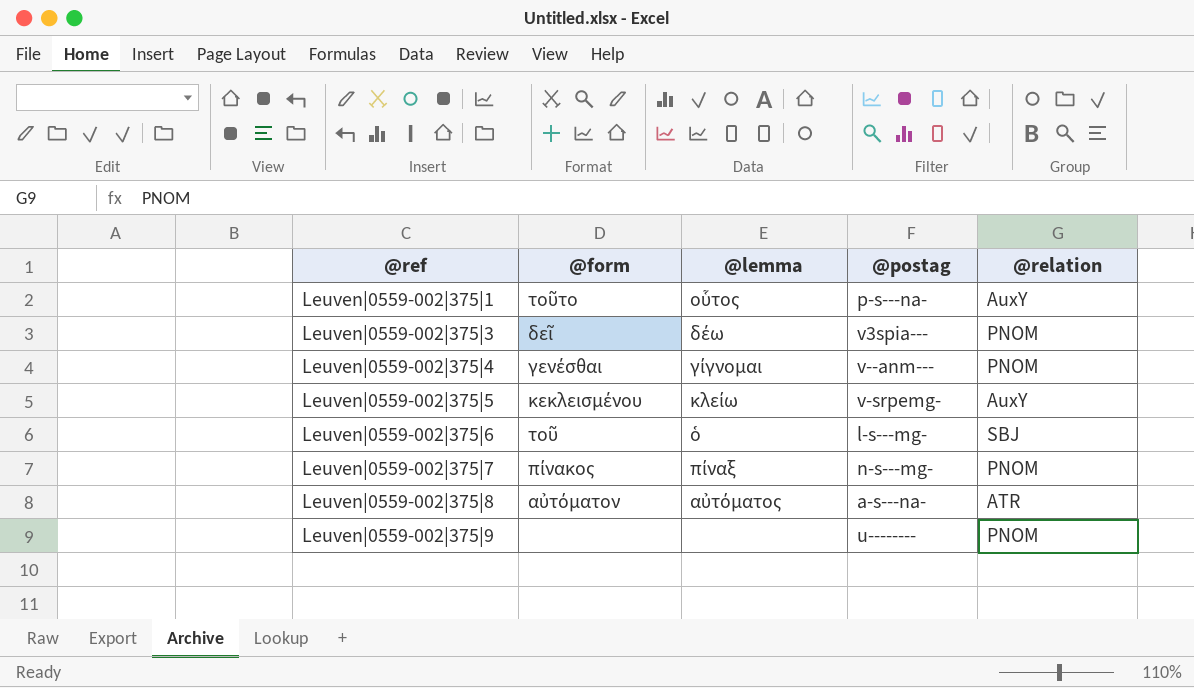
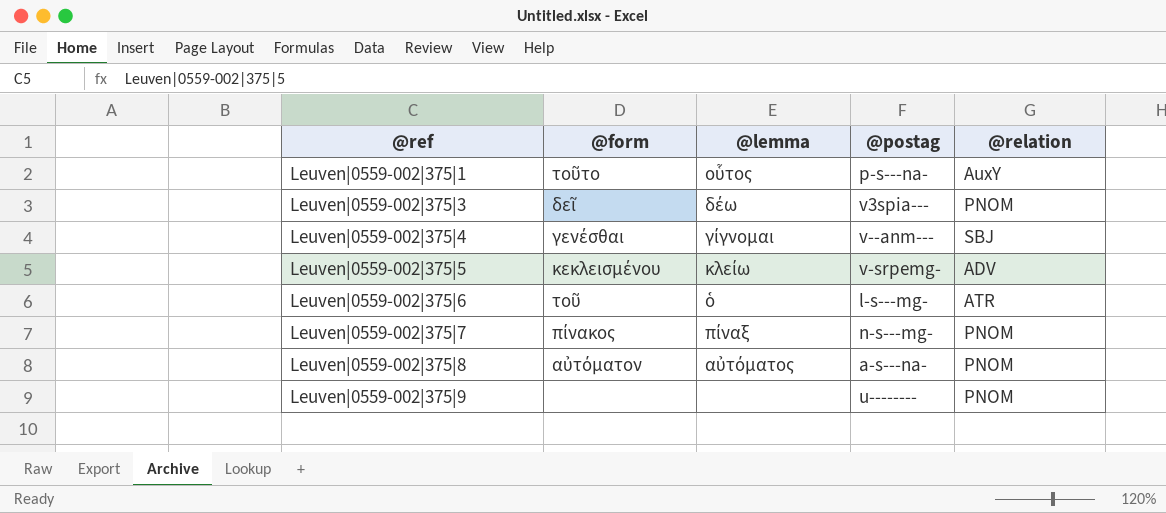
Leuven|0559-002|375|4 | @relation: PNOM -> SBJ
Leuven|0559-002|375|5 | @relation: AuxY -> ADV
Leuven|0559-002|375|6 | @relation: SBJ -> ATR
Leuven|0559-002|375|8 | @relation: ATR -> PNOM

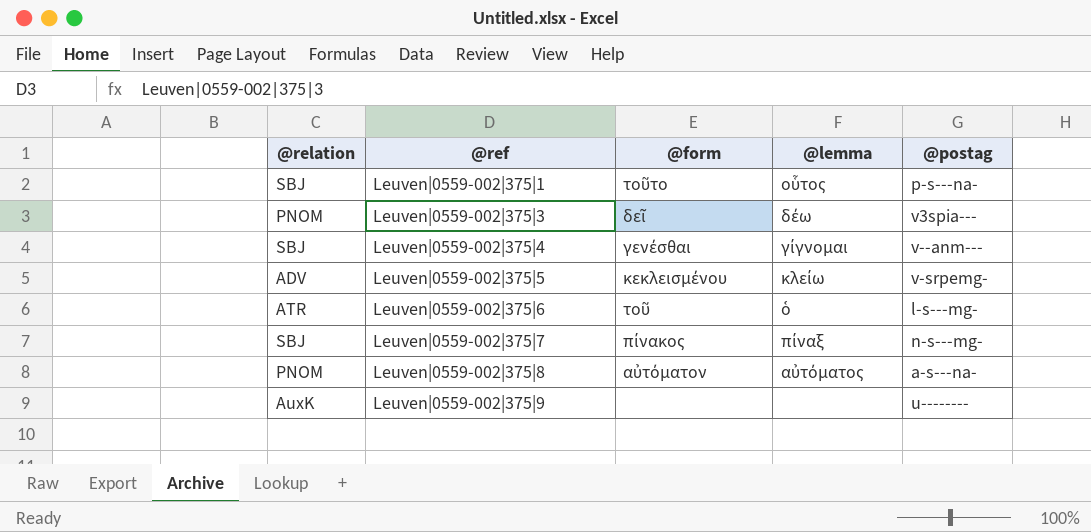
column @relation | position: 5 -> 1
Leuven|0559-002|375|1 | @relation: AuxY -> SBJ
Leuven|0559-002|375|7 | @relation: PNOM -> SBJ
Leuven|0559-002|375|9 | @relation: PNOM -> AuxK

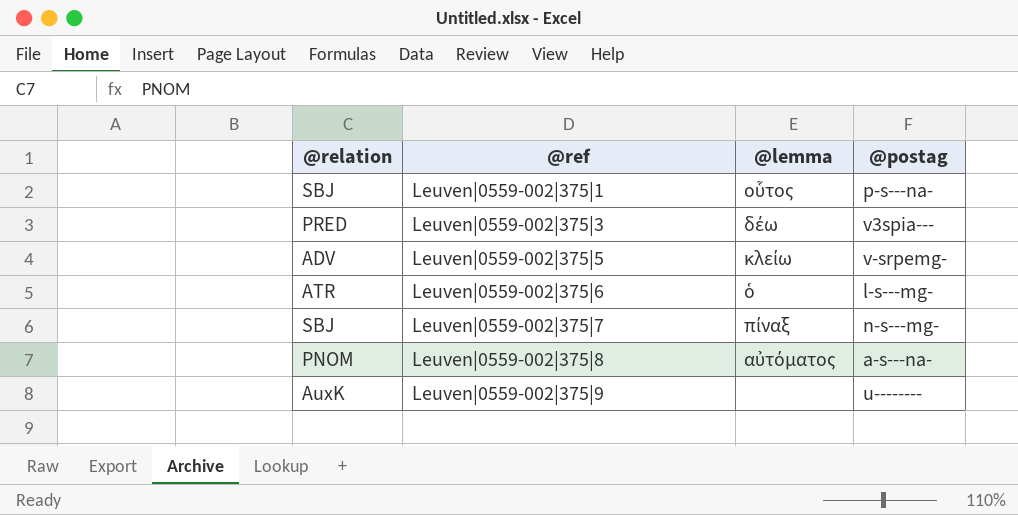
column @form | position: 3 -> none
row Leuven|0559-002|375|4: SBJ | γενέσθαι | γίγνομαι | v--anm--- -> none
Leuven|0559-002|375|3 | @relation: PNOM -> PRED

